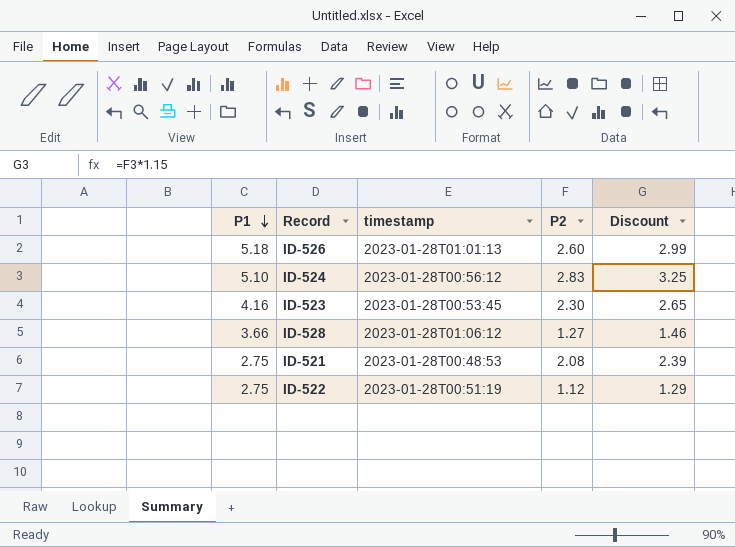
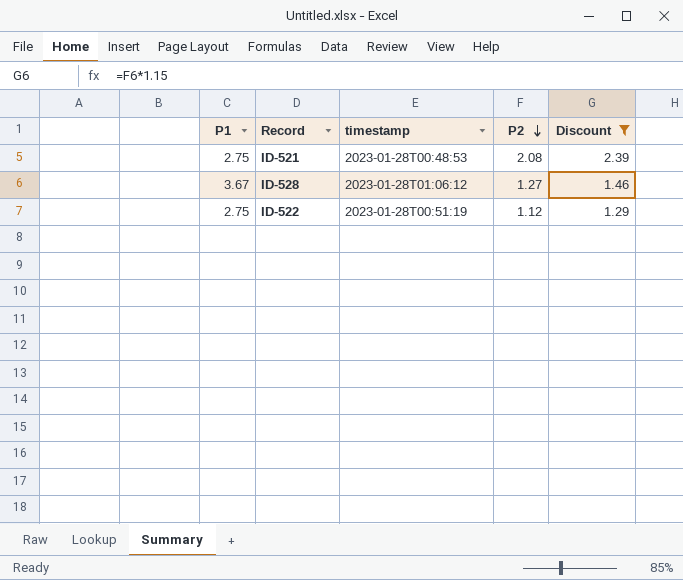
filter: none -> Discount <= 2.39
row order: P1 descending -> P2 descending
ID-528 | P1: 3.66 -> 3.67

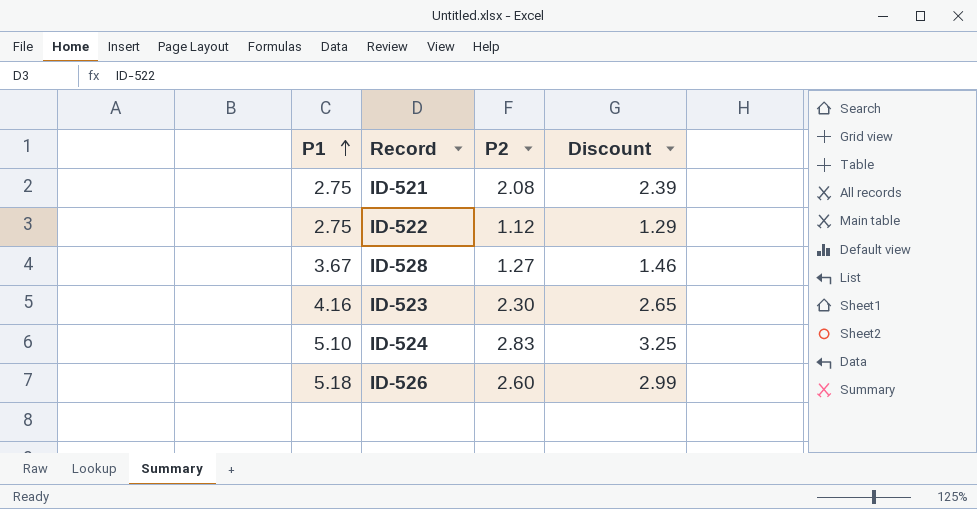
filter: Discount <= 2.39 -> none
row order: P2 descending -> P1 ascending
column timestamp | position: 3 -> none

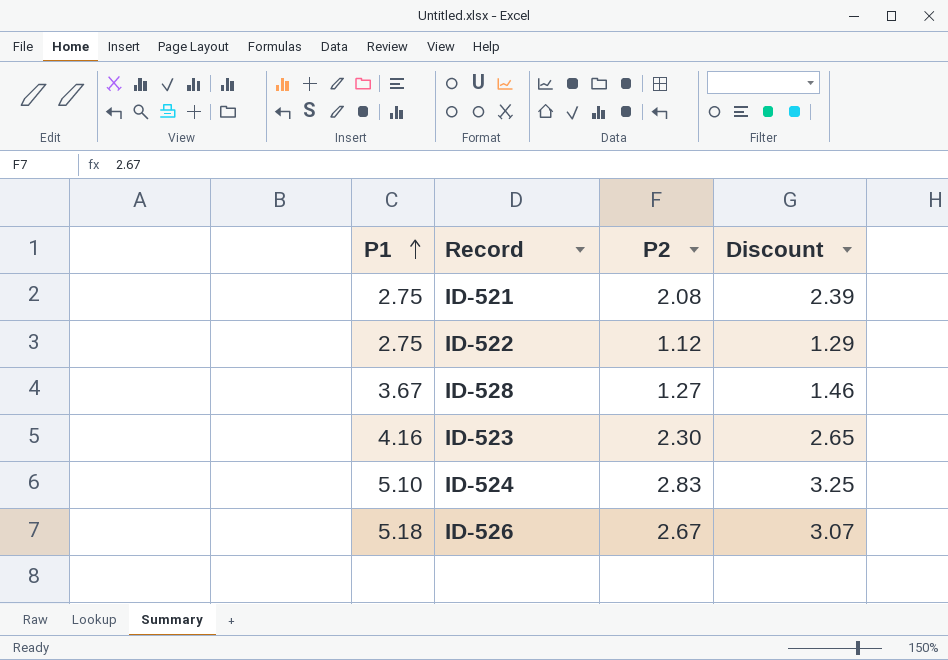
ID-526 | P2: 2.60 -> 2.67
ID-526 | Discount: 2.99 -> 3.07

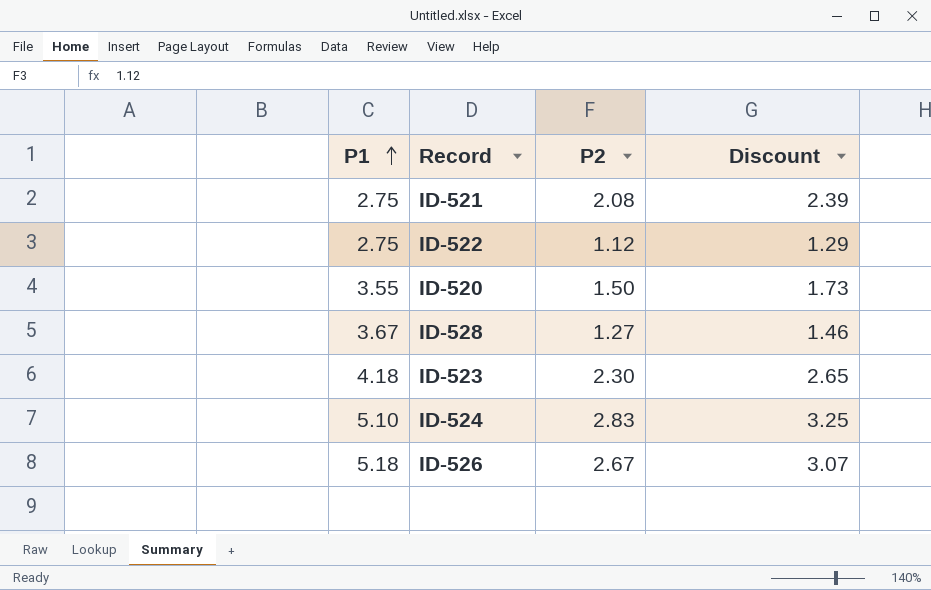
row ID-520: none -> 3.55 | 1.50 | 1.73
ID-523 | P1: 4.16 -> 4.18

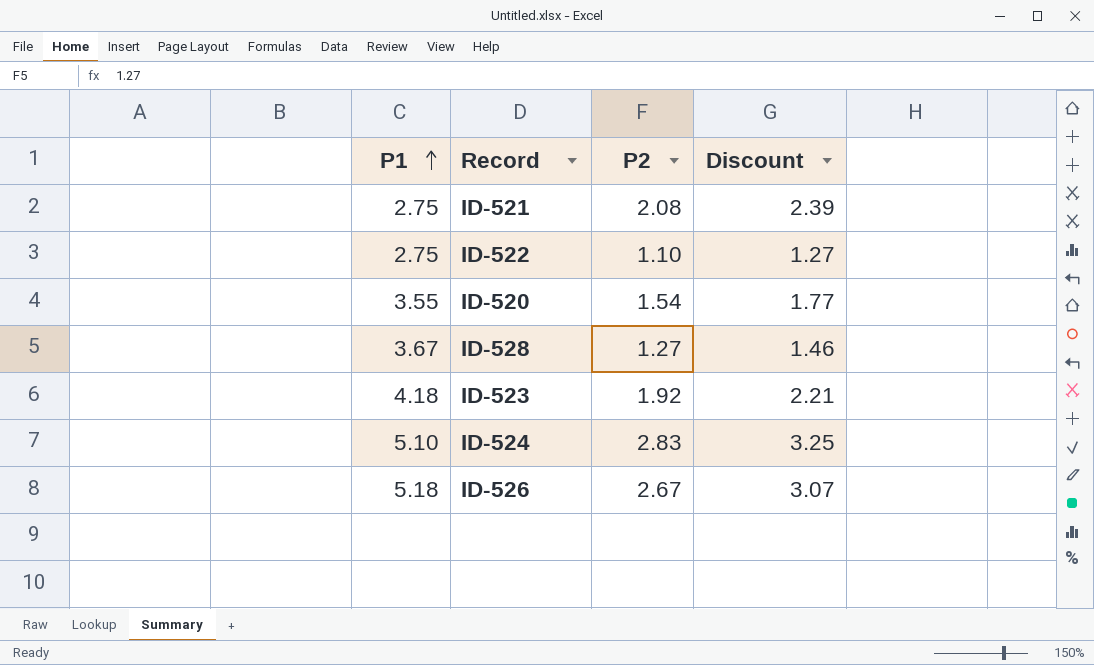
ID-522 | P2: 1.12 -> 1.10
ID-522 | Discount: 1.29 -> 1.27
ID-520 | P2: 1.50 -> 1.54
ID-520 | Discount: 1.73 -> 1.77
ID-523 | P2: 2.30 -> 1.92
ID-523 | Discount: 2.65 -> 2.21

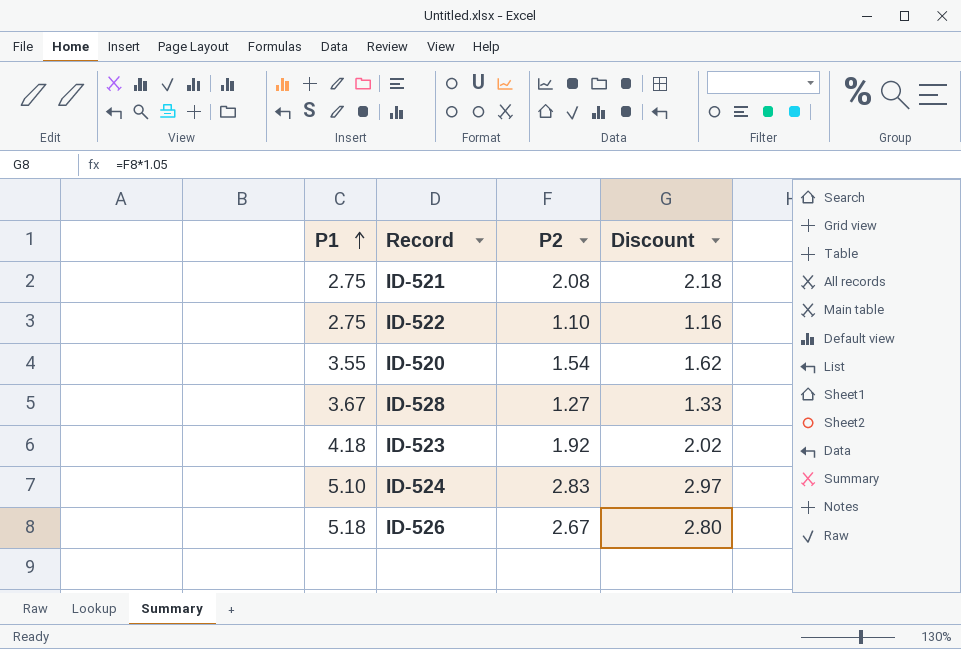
column Discount | formula: [P2] * 1.15 -> [P2] * 1.05

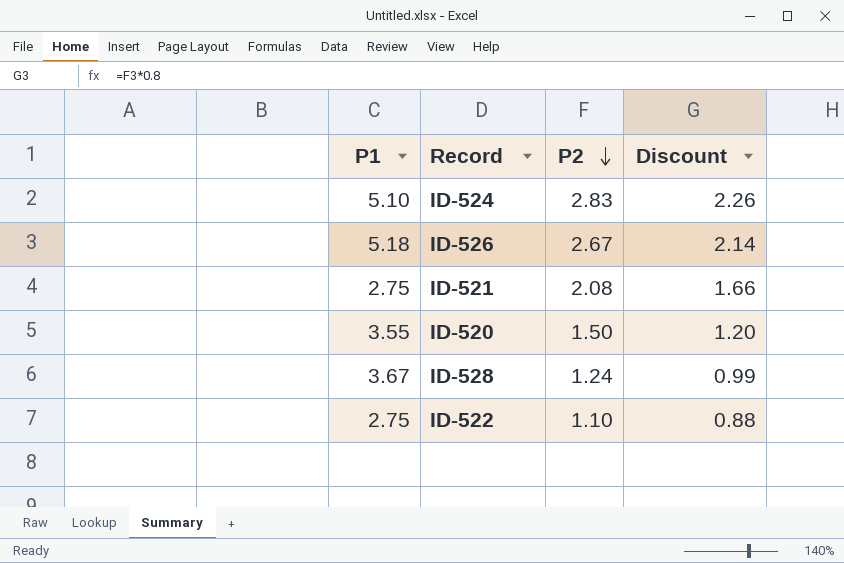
row order: P1 ascending -> P2 descending
column Discount | formula: [P2] * 1.05 -> [P2] * 0.8
row ID-523: 4.18 | 1.92 | 2.02 -> none
ID-520 | P2: 1.54 -> 1.50
ID-528 | P2: 1.27 -> 1.24

